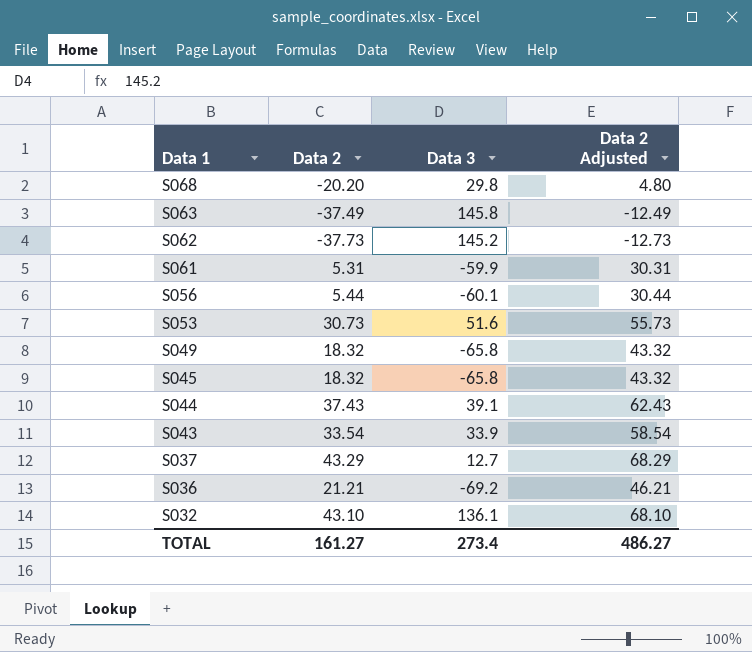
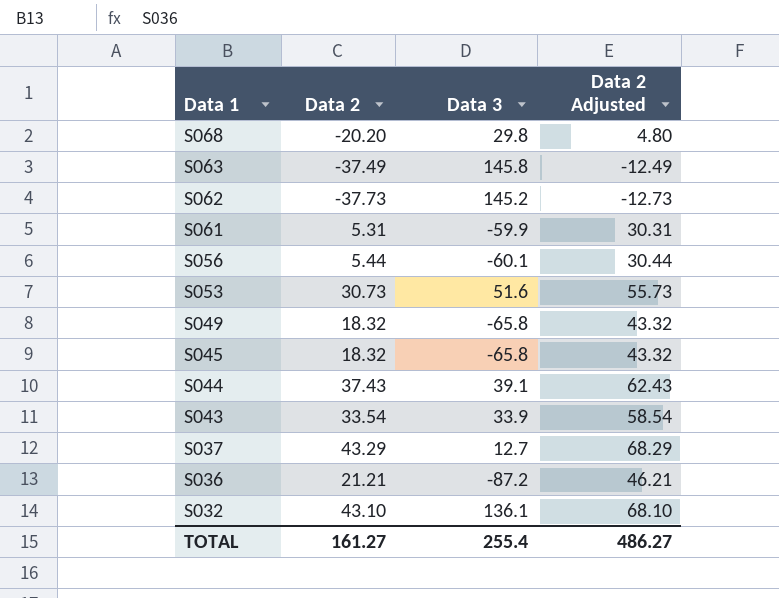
S036 | Data 3: -69.2 -> -87.2
TOTAL | Data 3: 273.4 -> 255.4

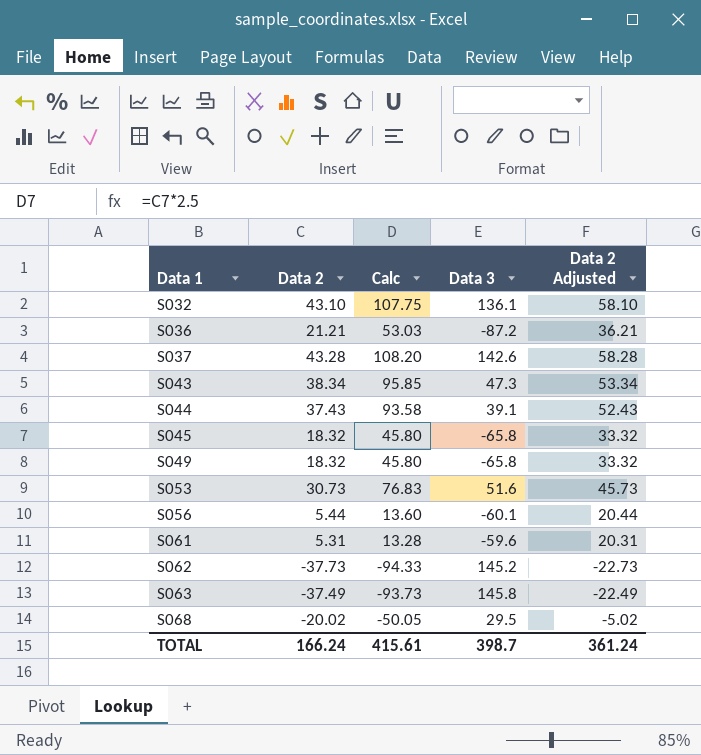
row order: Data 1 descending -> Data 1 ascending
column Calc | formula: none -> [Data 2] * 2.5
column Data 2 Adjusted | formula: [Data 2] + 25 -> [Data 2] + 15
S037 | Data 2: 43.29 -> 43.28
S037 | Data 3: 12.7 -> 142.6
S043 | Data 2: 33.54 -> 38.34
S043 | Data 3: 33.9 -> 47.3
S061 | Data 3: -59.9 -> -59.6
S068 | Data 2: -20.20 -> -20.02
S068 | Data 3: 29.8 -> 29.5
TOTAL | Data 2: 161.27 -> 166.24
TOTAL | Data 3: 255.4 -> 398.7
TOTAL | Data 2 Adjusted: 486.27 -> 361.24

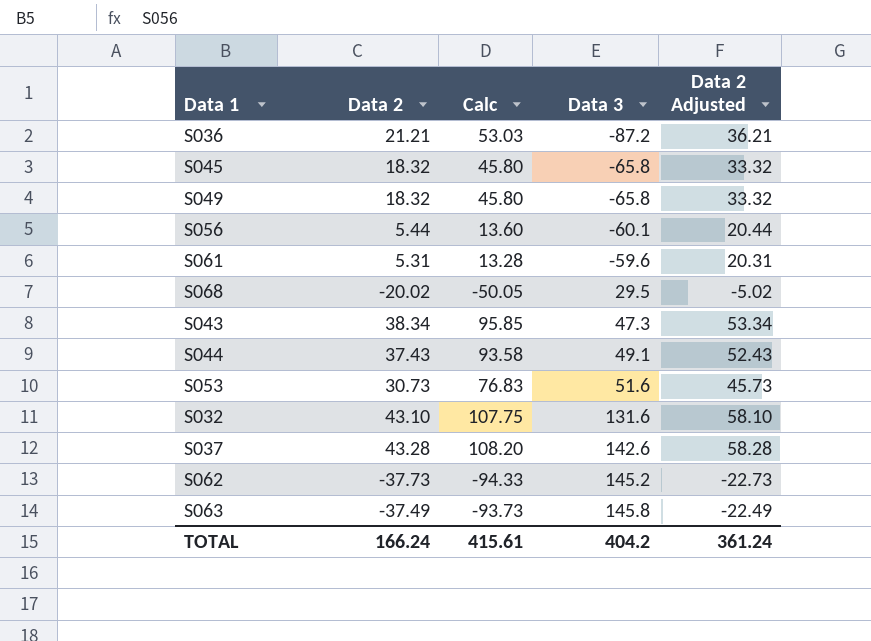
row order: Data 1 ascending -> Data 3 ascending
S044 | Data 3: 39.1 -> 49.1
S032 | Data 3: 136.1 -> 131.6
TOTAL | Data 3: 398.7 -> 404.2

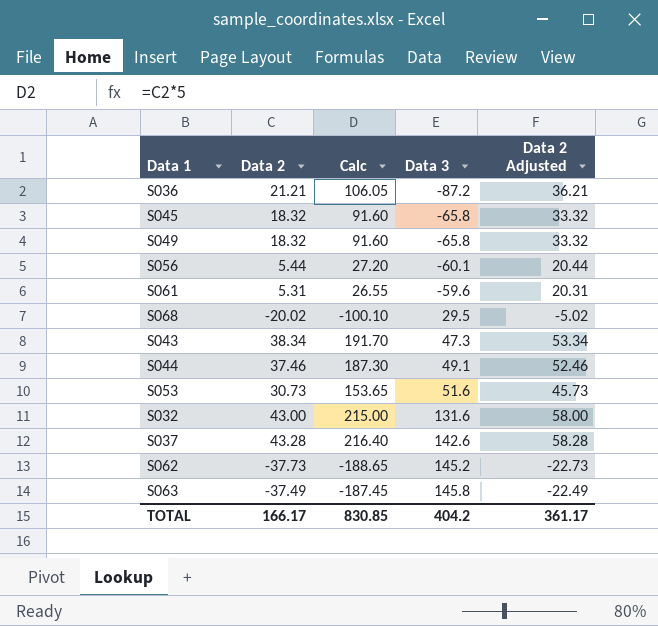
column Calc | formula: [Data 2] * 2.5 -> [Data 2] * 5
S044 | Data 2: 37.43 -> 37.46
S044 | Data 2 Adjusted: 52.43 -> 52.46
S032 | Data 2: 43.10 -> 43.00
S032 | Data 2 Adjusted: 58.10 -> 58.00
TOTAL | Data 2: 166.24 -> 166.17
TOTAL | Calc: 415.61 -> 830.85
TOTAL | Data 2 Adjusted: 361.24 -> 361.17

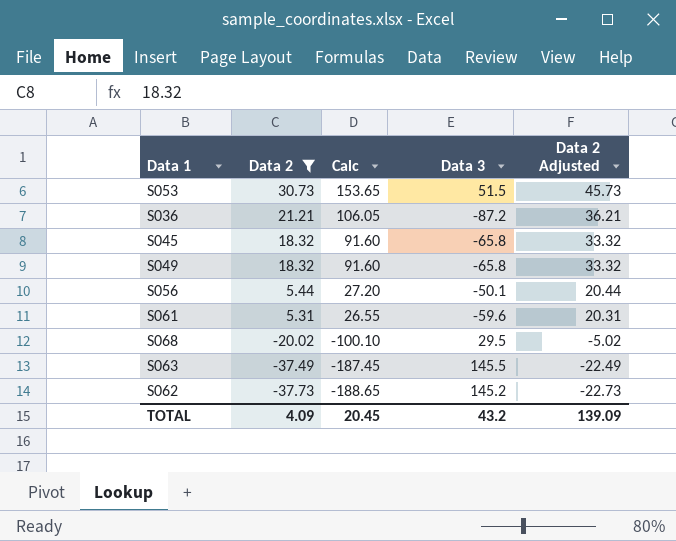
filter: none -> Data 2 <= 30.73
row order: Data 3 ascending -> Data 2 descending
S053 | Data 3: 51.6 -> 51.5
S056 | Data 3: -60.1 -> -50.1
S063 | Data 3: 145.8 -> 145.5
TOTAL | Data 2: 166.17 -> 4.09
TOTAL | Calc: 830.85 -> 20.45
TOTAL | Data 3: 404.2 -> 43.2
TOTAL | Data 2 Adjusted: 361.17 -> 139.09

